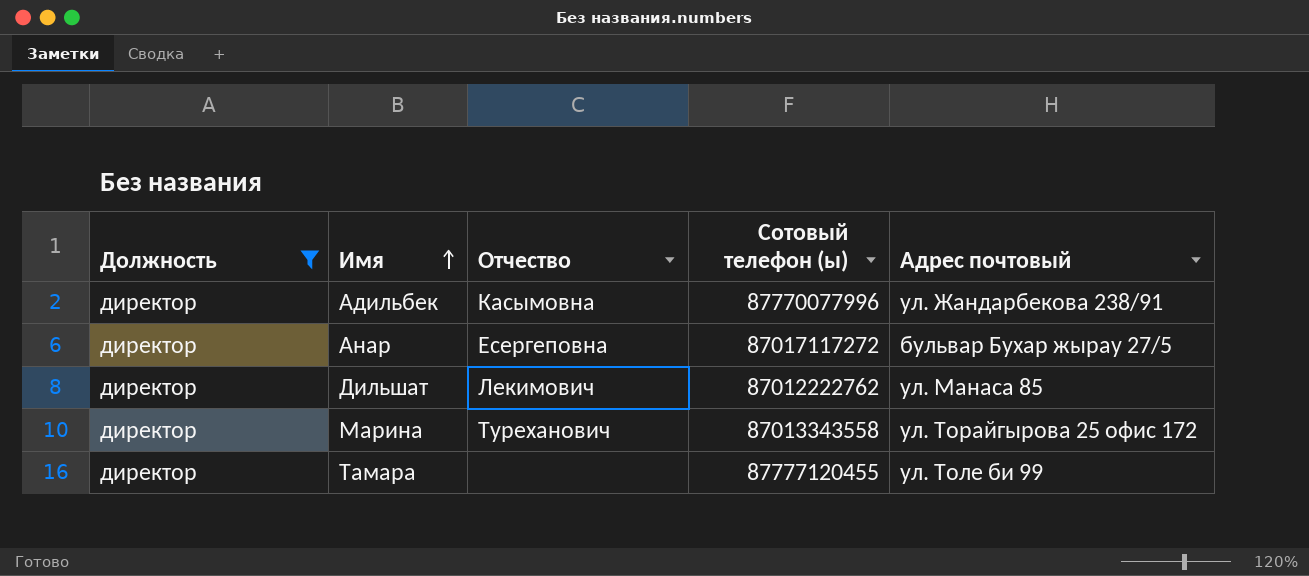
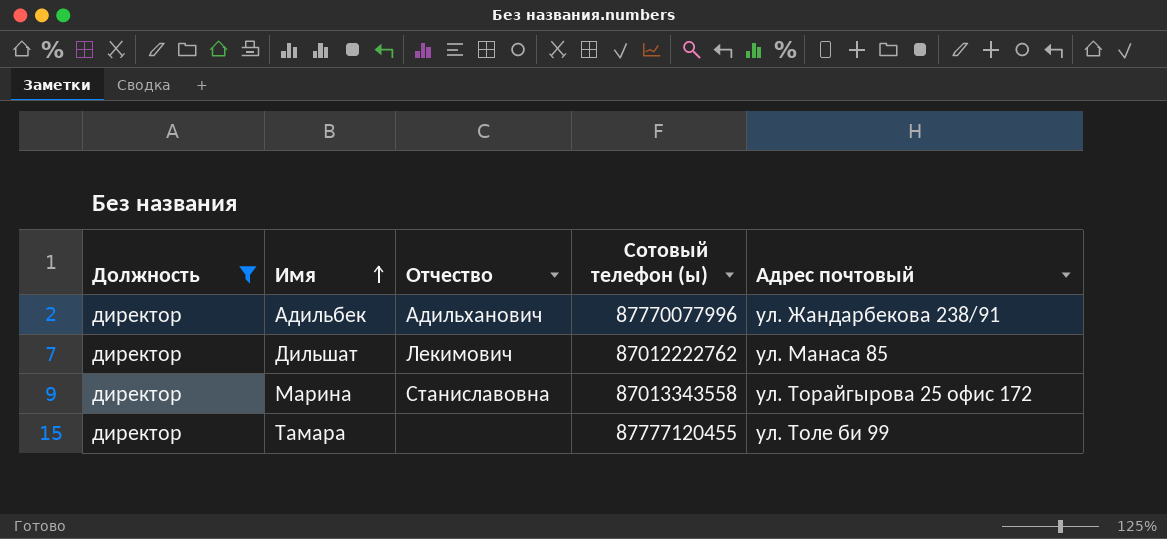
row Анар: директор | Есергеповна | 87017117272 | бульвар Бухар жырау 27/5 -> none
Адильбек | Отчество: Касымовна -> Адильханович
Марина | Отчество: Туреханович -> Станиславовна

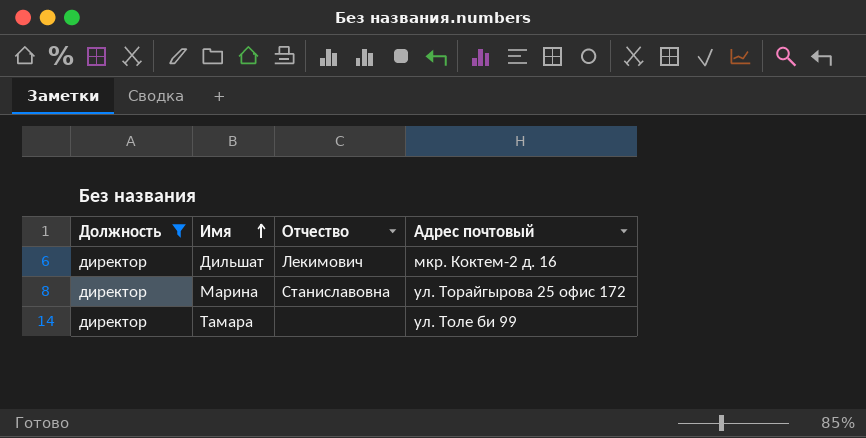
column Сотовый телефон (ы) | position: 4 -> none
row Адильбек: директор | Адильханович | 87770077996 | ул. Жандарбекова 238/91 -> none
Дильшат | Адрес почтовый: ул. Манаса 85 -> мкр. Коктем-2 д. 16

